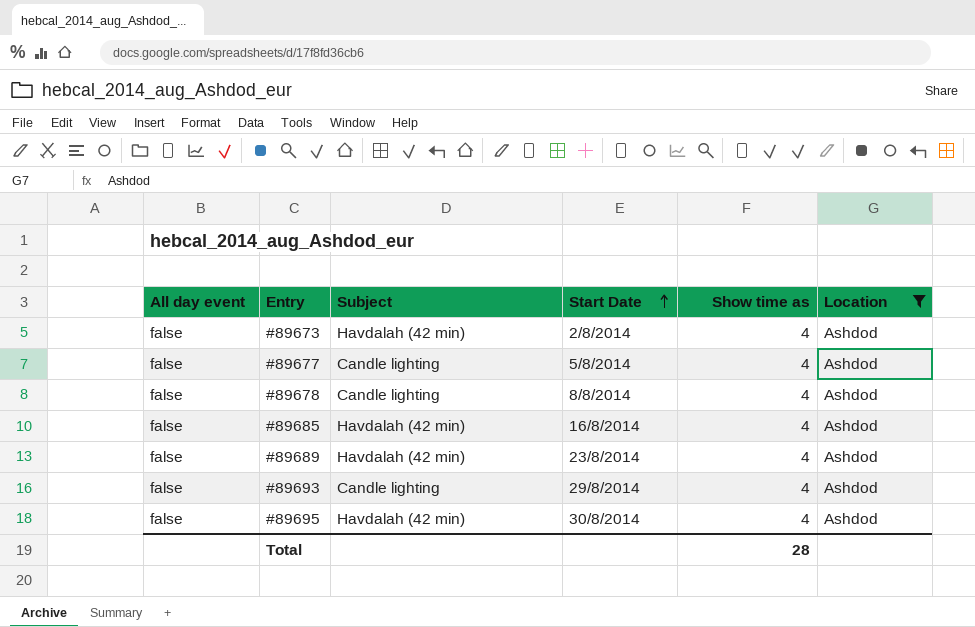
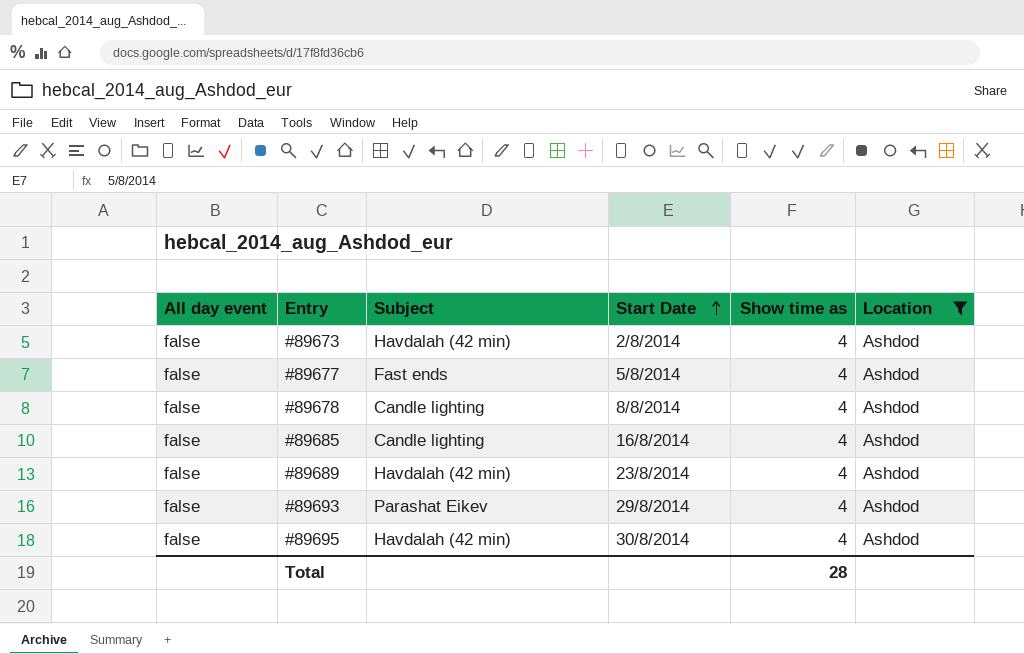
#89677 | Subject: Candle lighting -> Fast ends
#89685 | Subject: Havdalah (42 min) -> Candle lighting
#89693 | Subject: Candle lighting -> Parashat Eikev

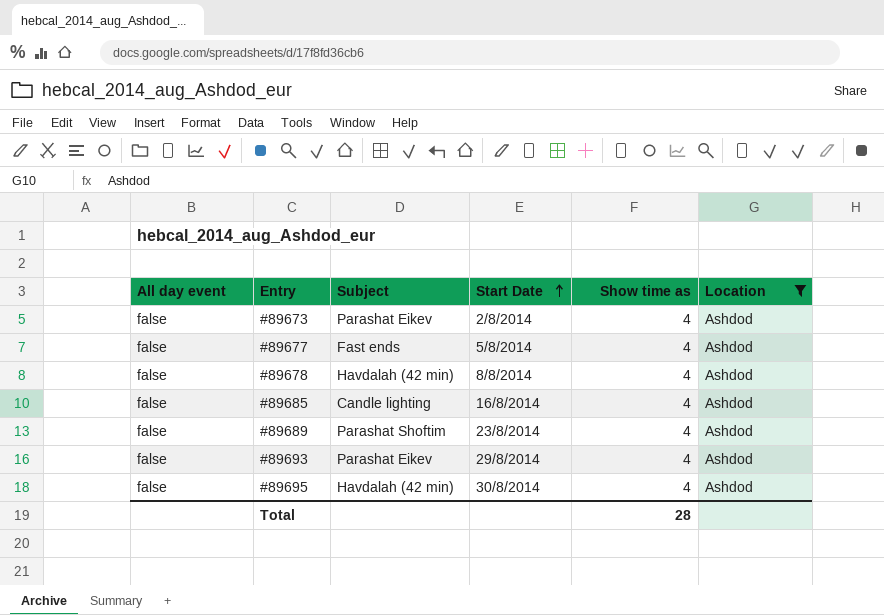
#89673 | Subject: Havdalah (42 min) -> Parashat Eikev
#89678 | Subject: Candle lighting -> Havdalah (42 min)
#89689 | Subject: Havdalah (42 min) -> Parashat Shoftim

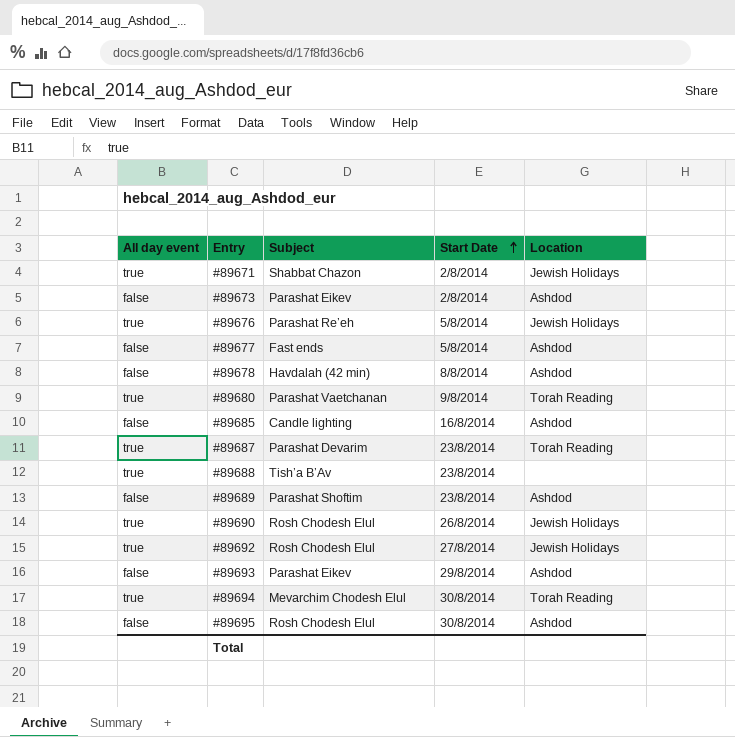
filter: Location = Ashdod -> none
column Show time as | position: 5 -> none
#89695 | Subject: Havdalah (42 min) -> Rosh Chodesh Elul

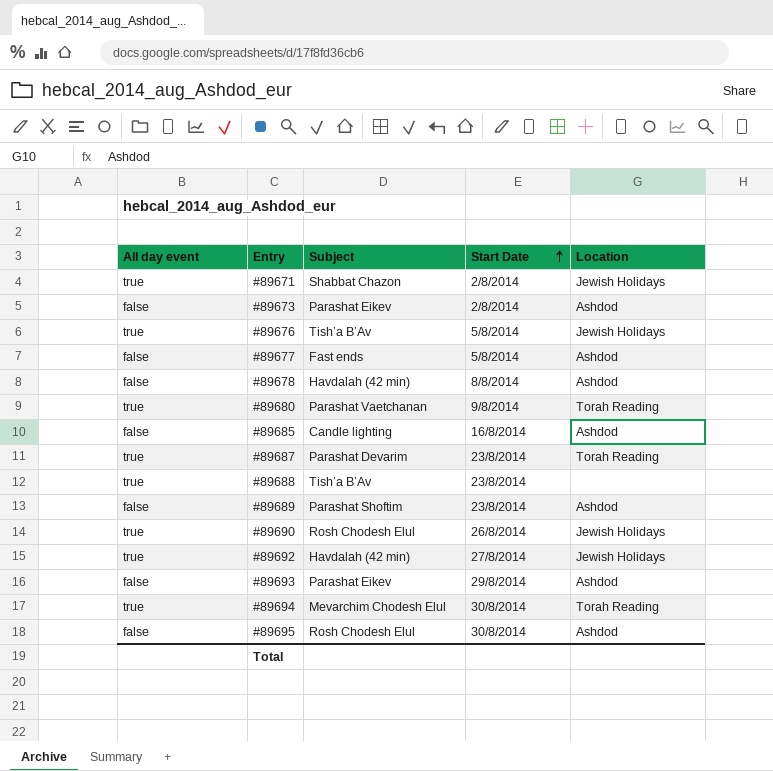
#89676 | Subject: Parashat Re’eh -> Tish’a B’Av
#89692 | Subject: Rosh Chodesh Elul -> Havdalah (42 min)

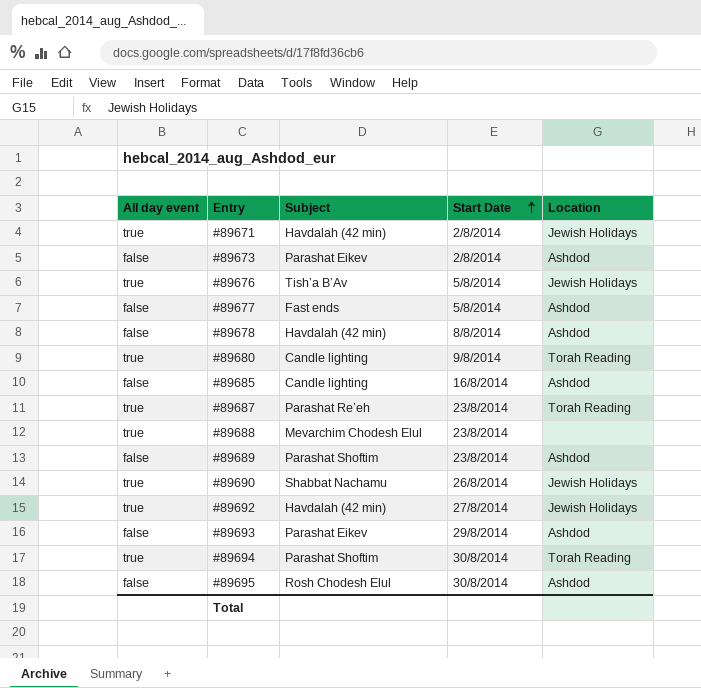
#89671 | Subject: Shabbat Chazon -> Havdalah (42 min)
#89680 | Subject: Parashat Vaetchanan -> Candle lighting
#89687 | Subject: Parashat Devarim -> Parashat Re’eh
#89688 | Subject: Tish’a B’Av -> Mevarchim Chodesh Elul
#89690 | Subject: Rosh Chodesh Elul -> Shabbat Nachamu
#89694 | Subject: Mevarchim Chodesh Elul -> Parashat Shoftim

